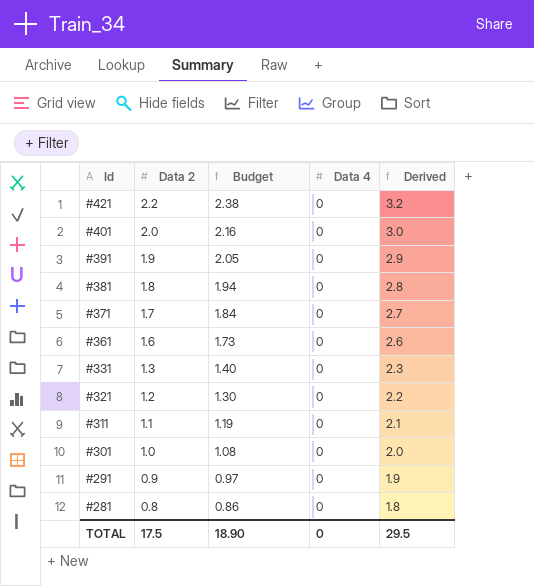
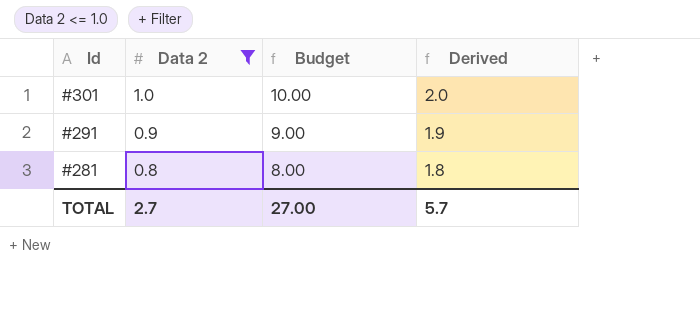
filter: none -> Data 2 <= 1.0
column Data 4 | position: 4 -> none
column Budget | formula: [Data 2] * 1.08 -> [Data 2] * 10
TOTAL | Data 2: 17.5 -> 2.7
TOTAL | Budget: 18.90 -> 27.00
TOTAL | Derived: 29.5 -> 5.7

